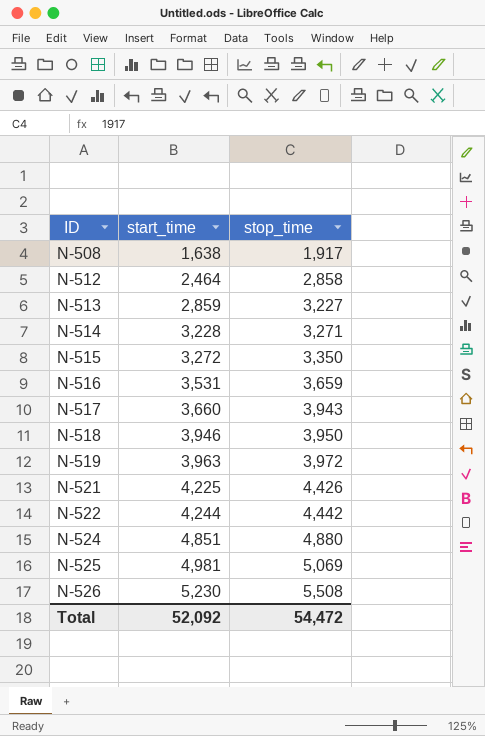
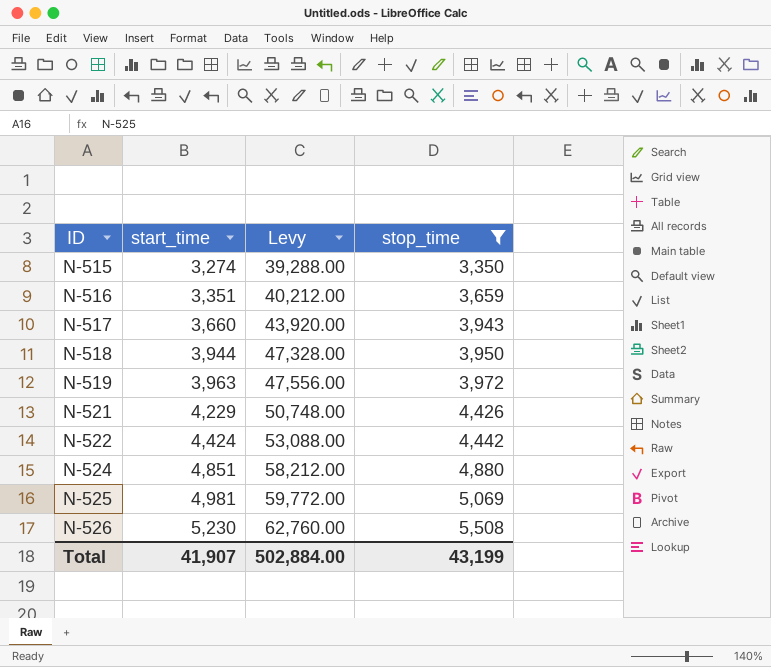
filter: none -> stop_time >= 3,350
column Levy | formula: none -> [start_time] * 12
N-515 | start_time: 3,272 -> 3,274
N-516 | start_time: 3,531 -> 3,351
N-518 | start_time: 3,946 -> 3,944
N-521 | start_time: 4,225 -> 4,229
N-522 | start_time: 4,244 -> 4,424
Total | start_time: 52,092 -> 41,907
Total | stop_time: 54,472 -> 43,199

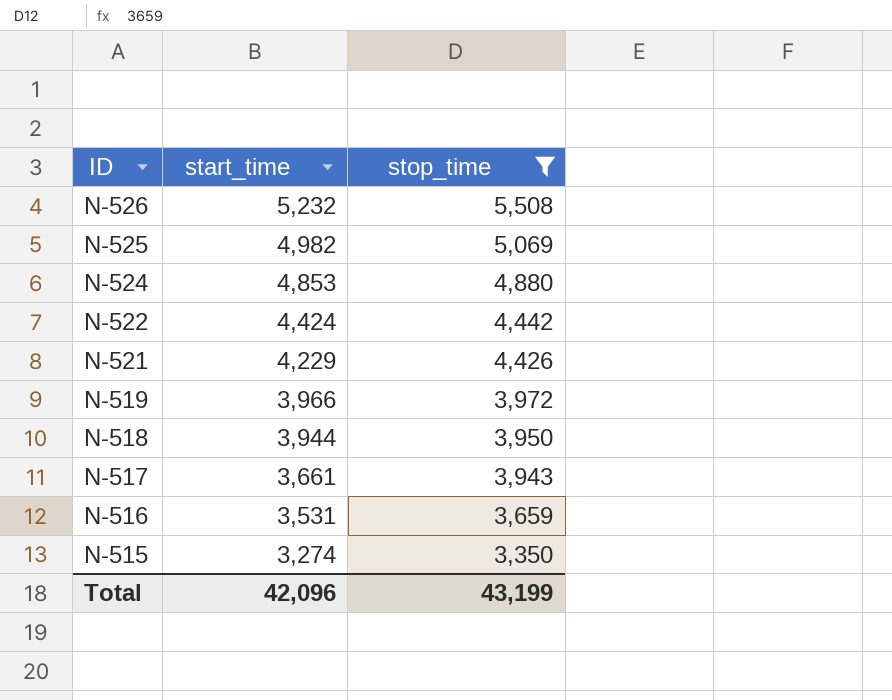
row order: ID ascending -> ID descending
column Levy | formula: [start_time] * 12 -> none
N-526 | start_time: 5,230 -> 5,232
N-525 | start_time: 4,981 -> 4,982
N-524 | start_time: 4,851 -> 4,853
N-519 | start_time: 3,963 -> 3,966
N-517 | start_time: 3,660 -> 3,661
N-516 | start_time: 3,351 -> 3,531
Total | start_time: 41,907 -> 42,096

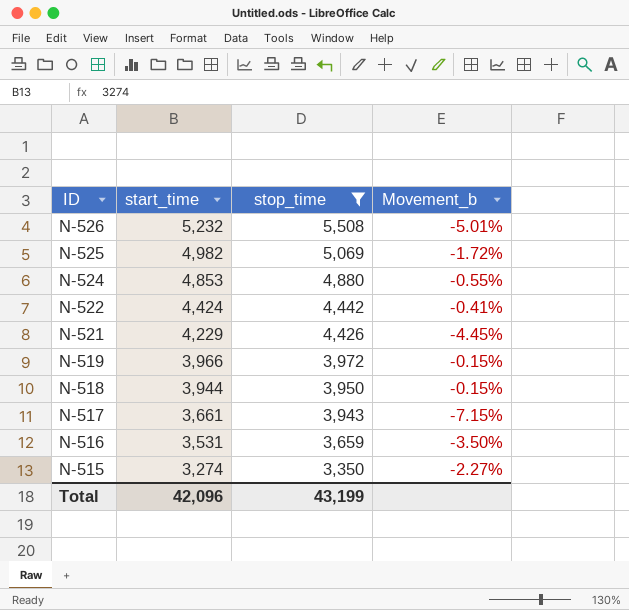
column Movement_b | formula: none -> ([start_time] - [stop_time]) / [stop_time]

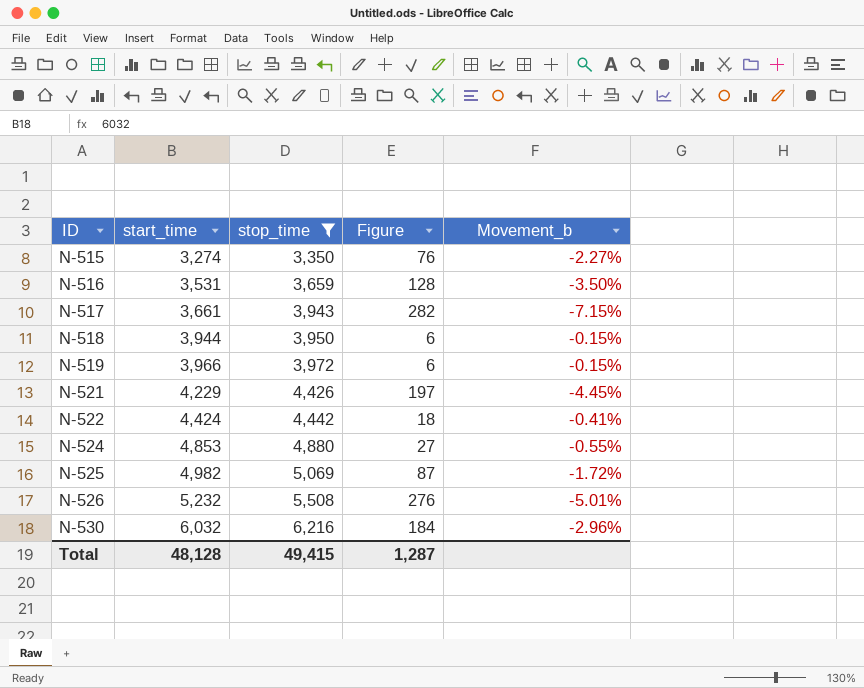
row order: ID descending -> ID ascending
column Figure | formula: none -> [stop_time] - [start_time]
row N-530: none -> 6,032 | 6,216 | 184 | -2.96%
Total | start_time: 42,096 -> 48,128
Total | stop_time: 43,199 -> 49,415

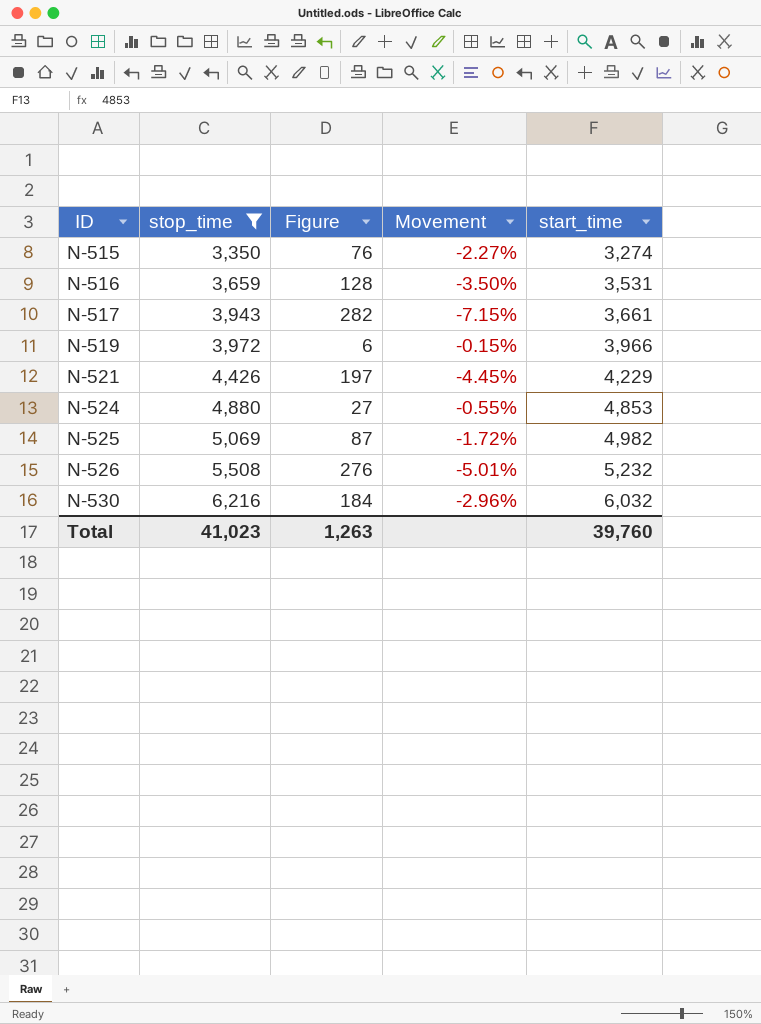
column name: Movement_b -> Movement
column start_time | position: 2 -> 5
row N-518: 3,944 | 3,950 | 6 | -0.15% -> none
row N-522: 4,424 | 4,442 | 18 | -0.41% -> none
Total | stop_time: 49,415 -> 41,023
Total | Figure: 1,287 -> 1,263
Total | start_time: 48,128 -> 39,760

